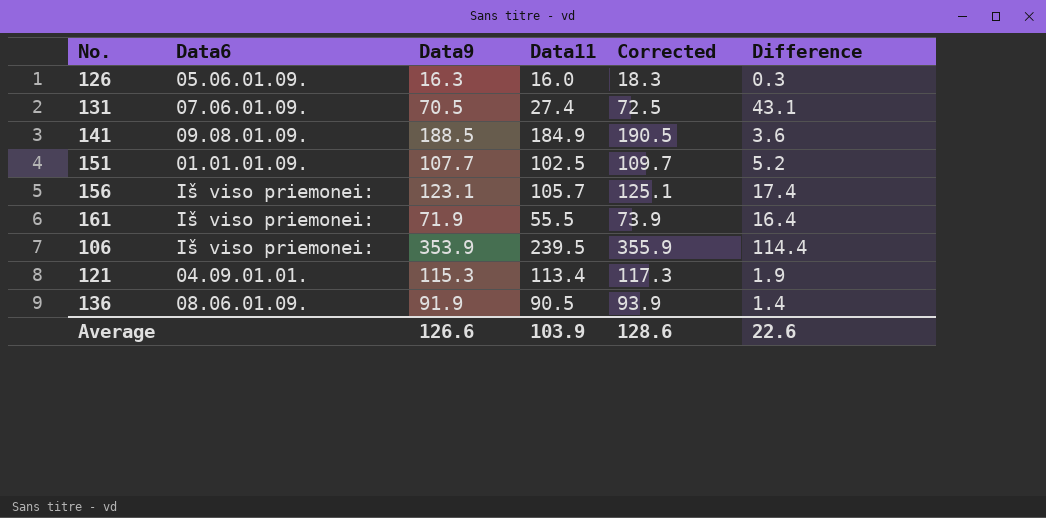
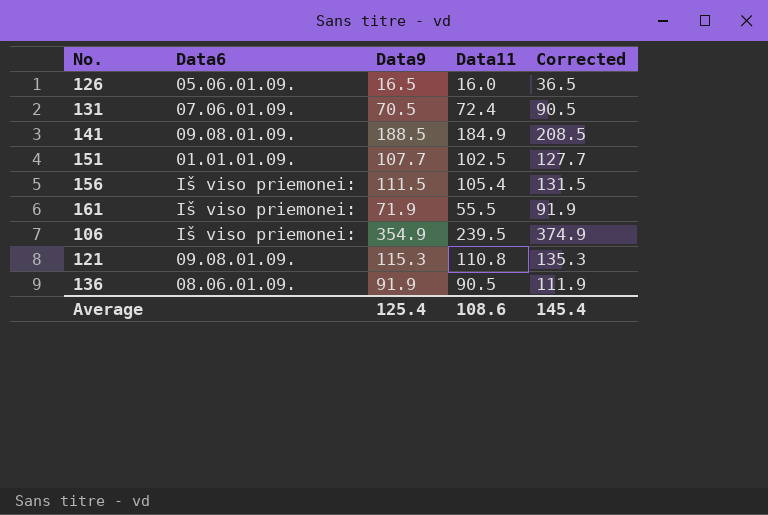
column Difference | formula: [Data9] - [Data11] -> none
column Corrected | formula: [Data9] + 2 -> [Data9] + 20
126 | Data9: 16.3 -> 16.5
131 | Data11: 27.4 -> 72.4
156 | Data9: 123.1 -> 111.5
156 | Data11: 105.7 -> 105.4
106 | Data9: 353.9 -> 354.9
121 | Data6: 04.09.01.01. -> 09.08.01.09.
121 | Data11: 113.4 -> 110.8
Average | Data9: 126.6 -> 125.4
Average | Data11: 103.9 -> 108.6
Average | Corrected: 128.6 -> 145.4

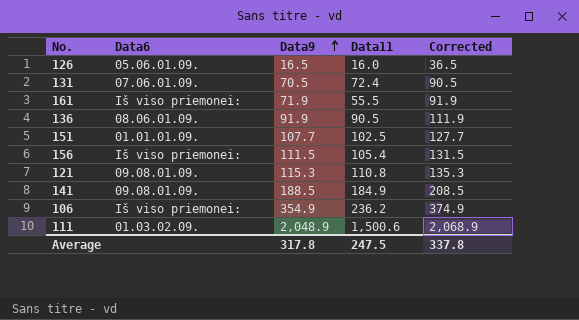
row order: none -> Data9 ascending
106 | Data11: 239.5 -> 236.2
row 111: none -> 01.03.02.09. | 2,048.9 | 1,500.6 | 2,068.9
Average | Data9: 125.4 -> 317.8
Average | Data11: 108.6 -> 247.5
Average | Corrected: 145.4 -> 337.8

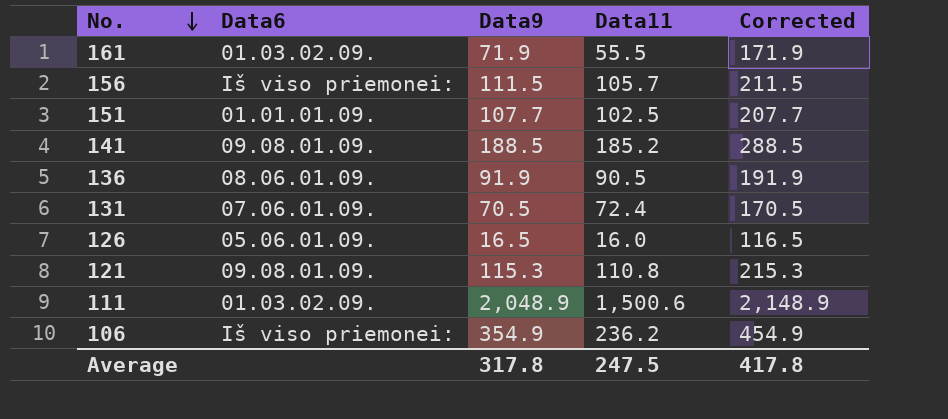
row order: Data9 ascending -> No. descending
column Corrected | formula: [Data9] + 20 -> [Data9] + 100
161 | Data6: Iš viso priemonei: -> 01.03.02.09.
156 | Data11: 105.4 -> 105.7
141 | Data11: 184.9 -> 185.2
Average | Corrected: 337.8 -> 417.8

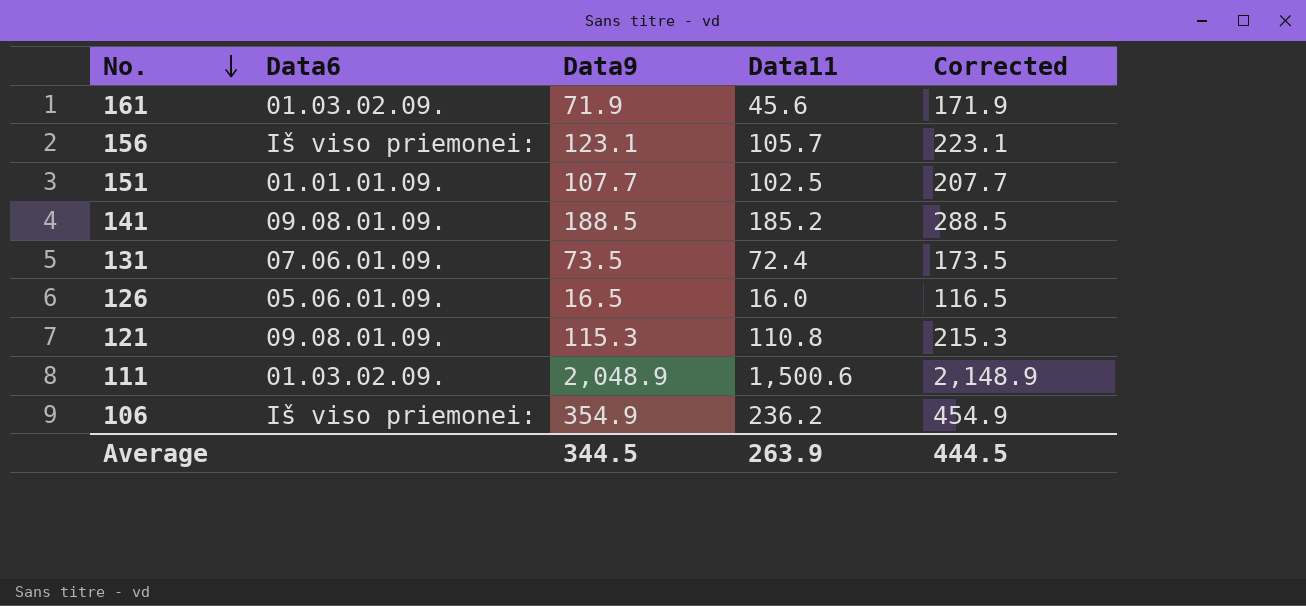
row 136: 08.06.01.09. | 91.9 | 90.5 | 191.9 -> none
161 | Data11: 55.5 -> 45.6
156 | Data9: 111.5 -> 123.1
156 | Corrected: 211.5 -> 223.1
131 | Data9: 70.5 -> 73.5
131 | Corrected: 170.5 -> 173.5
Average | Data9: 317.8 -> 344.5
Average | Data11: 247.5 -> 263.9
Average | Corrected: 417.8 -> 444.5

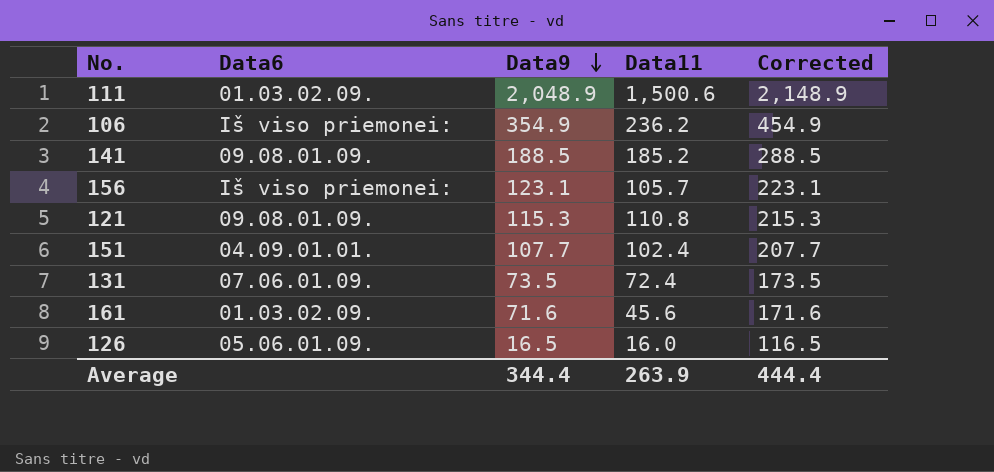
row order: No. descending -> Data9 descending
151 | Data6: 01.01.01.09. -> 04.09.01.01.
151 | Data11: 102.5 -> 102.4
161 | Data9: 71.9 -> 71.6
161 | Corrected: 171.9 -> 171.6
Average | Data9: 344.5 -> 344.4
Average | Corrected: 444.5 -> 444.4

